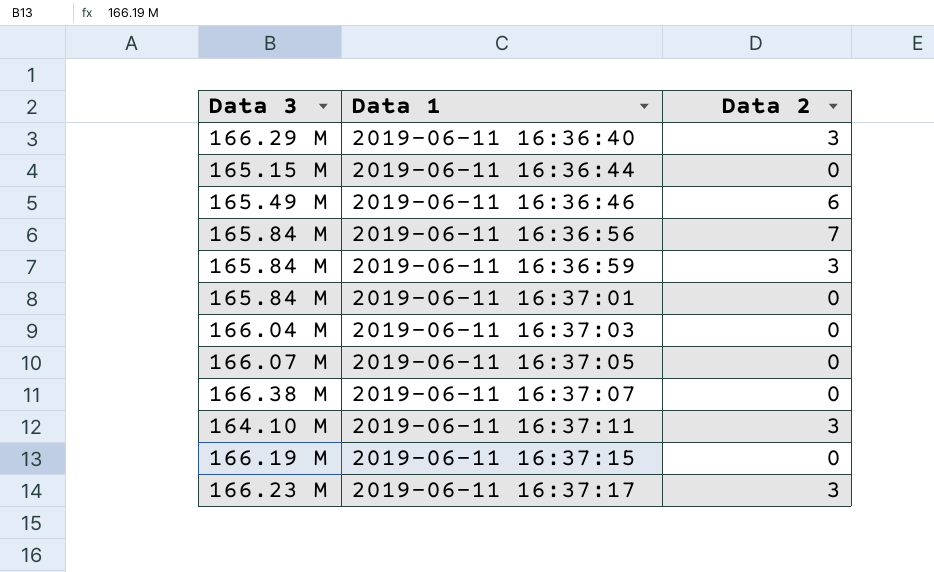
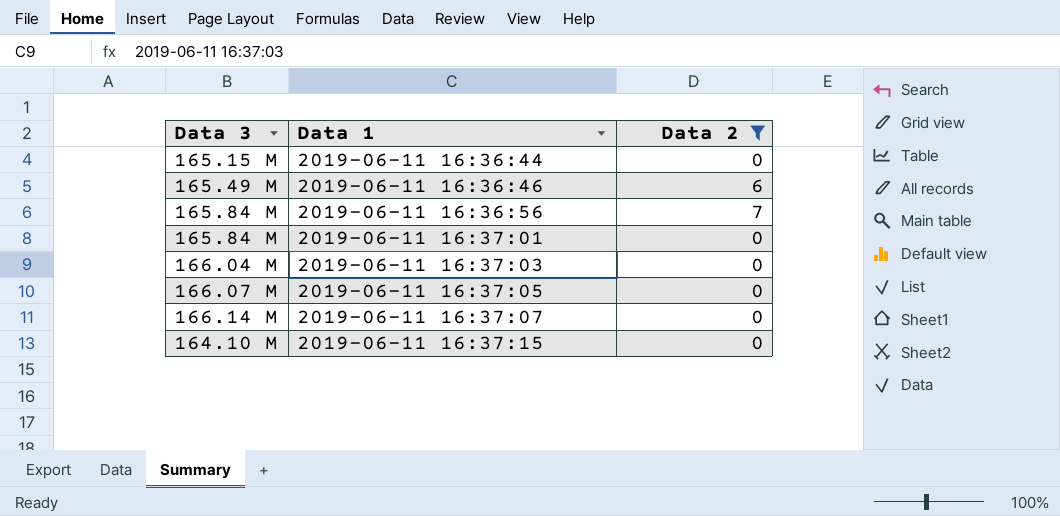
filter: none -> Data 2 != 3
2019-06-11 16:37:07 | Data 3: 166.38 M -> 166.14 M
2019-06-11 16:37:15 | Data 3: 166.19 M -> 164.10 M

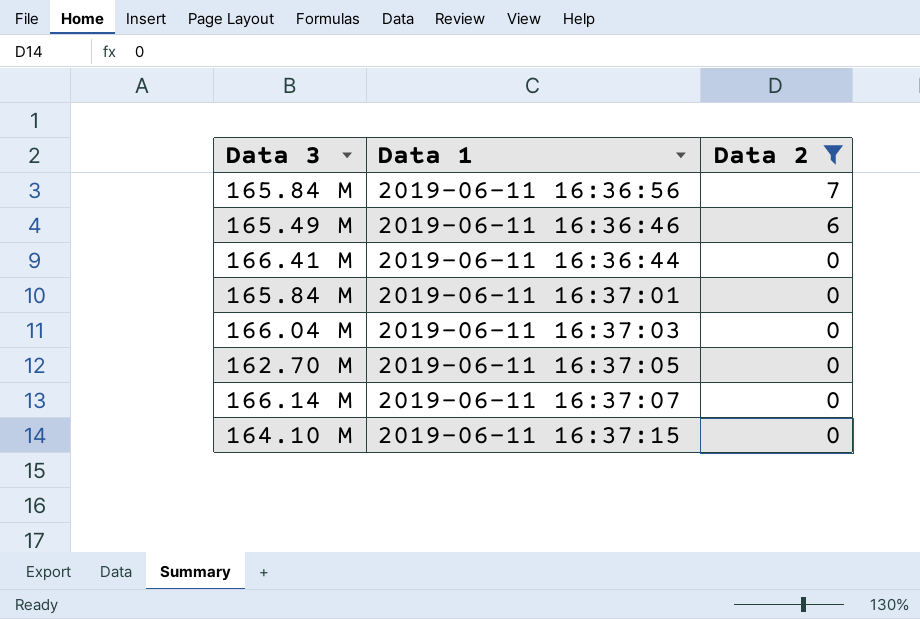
row order: Data 1 ascending -> Data 2 descending
2019-06-11 16:36:44 | Data 3: 165.15 M -> 166.41 M
2019-06-11 16:37:05 | Data 3: 166.07 M -> 162.70 M

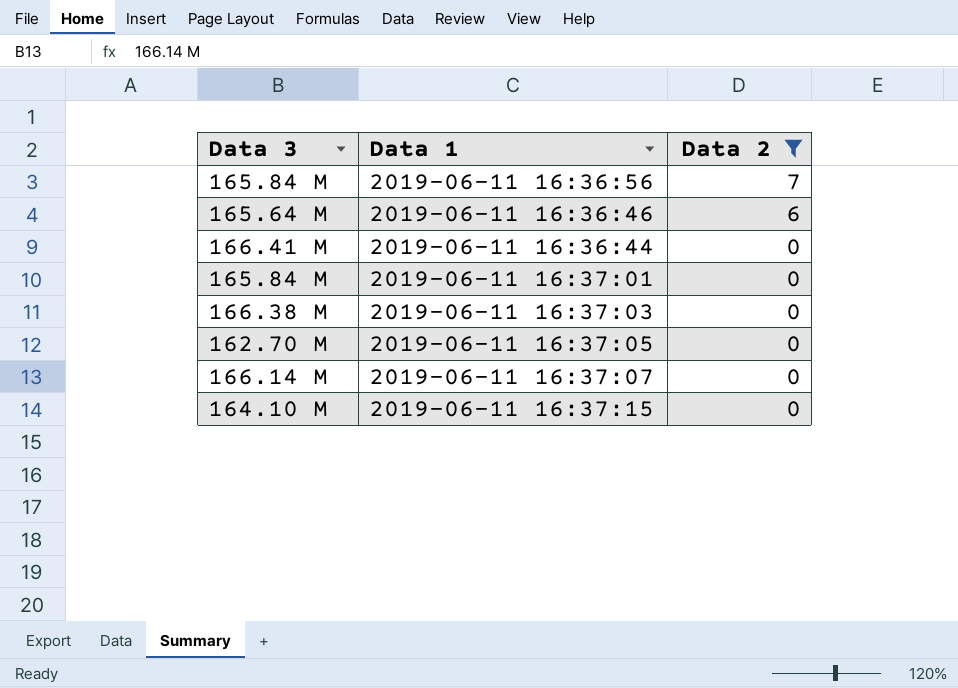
2019-06-11 16:36:46 | Data 3: 165.49 M -> 165.64 M
2019-06-11 16:37:03 | Data 3: 166.04 M -> 166.38 M

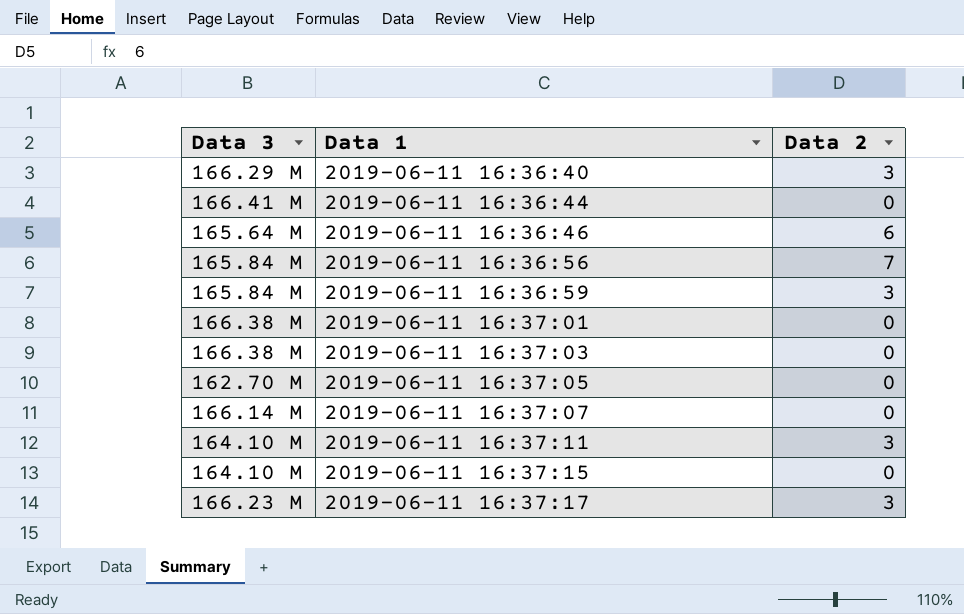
filter: Data 2 != 3 -> none
row order: Data 2 descending -> Data 1 ascending
2019-06-11 16:37:01 | Data 3: 165.84 M -> 166.38 M

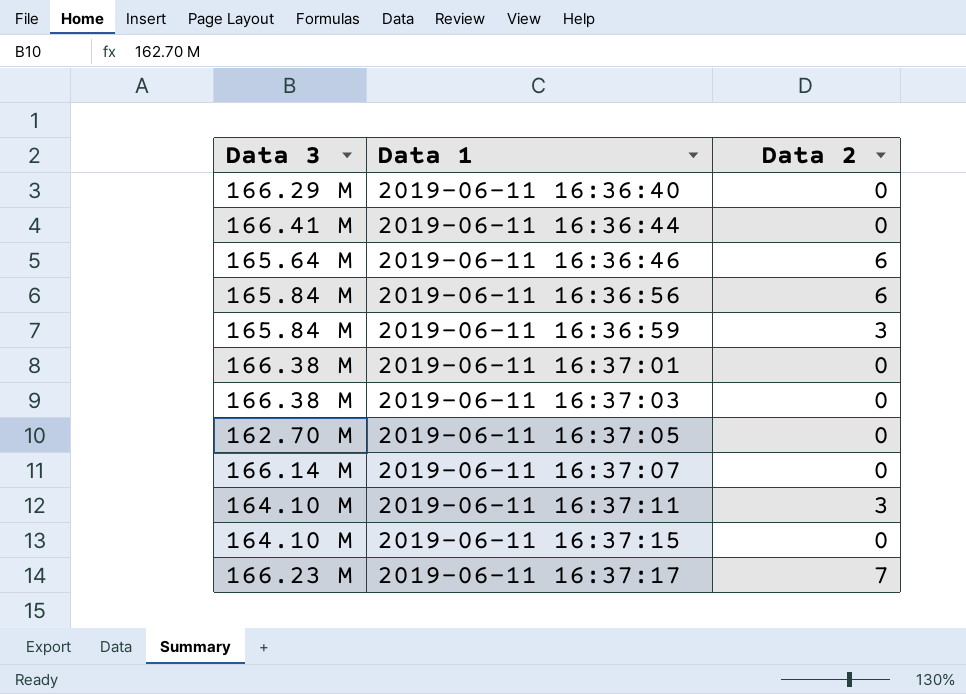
2019-06-11 16:36:40 | Data 2: 3 -> 0
2019-06-11 16:36:56 | Data 2: 7 -> 6
2019-06-11 16:37:17 | Data 2: 3 -> 7

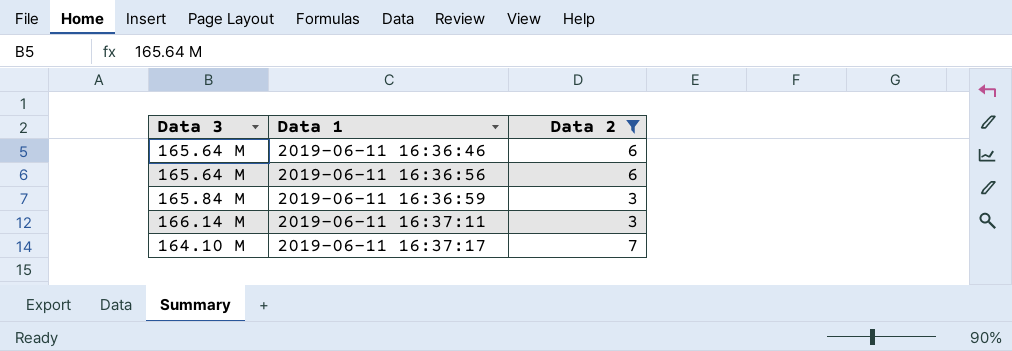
filter: none -> Data 2 != 0
2019-06-11 16:36:56 | Data 3: 165.84 M -> 165.64 M
2019-06-11 16:37:11 | Data 3: 164.10 M -> 166.14 M
2019-06-11 16:37:17 | Data 3: 166.23 M -> 164.10 M

